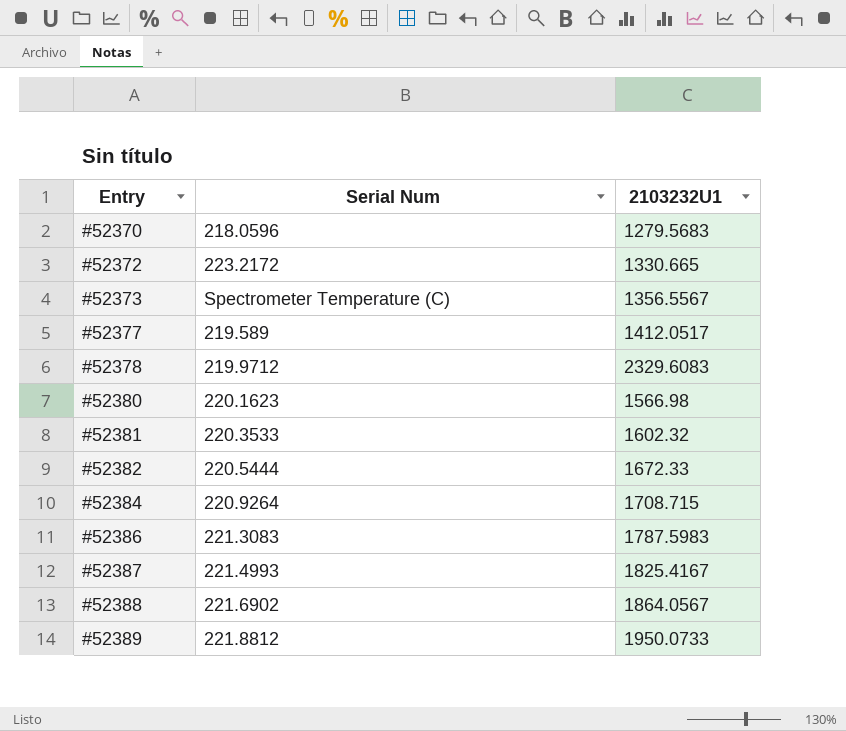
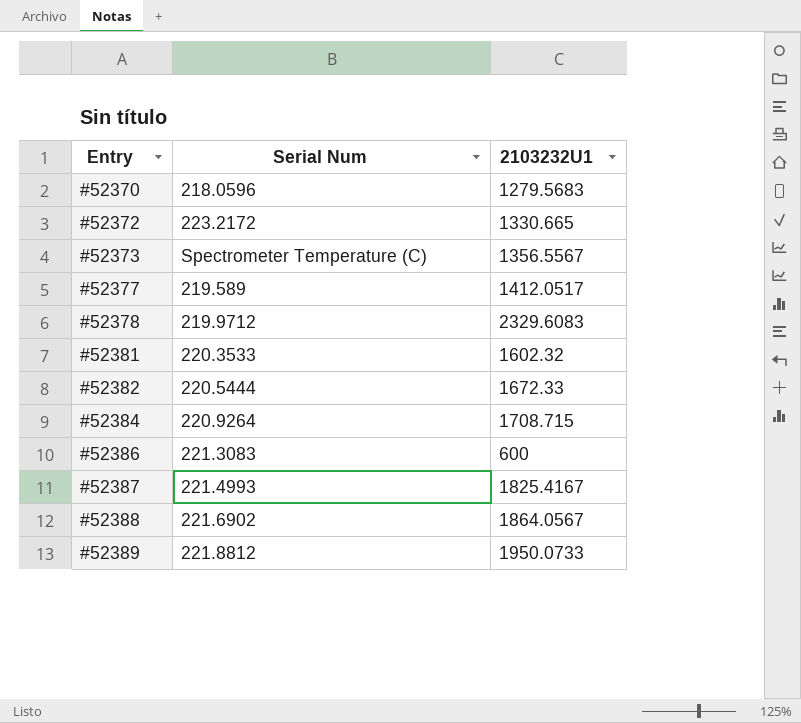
row #52380: 220.1623 | 1566.98 -> none
#52386 | 2103232U1: 1787.5983 -> 600

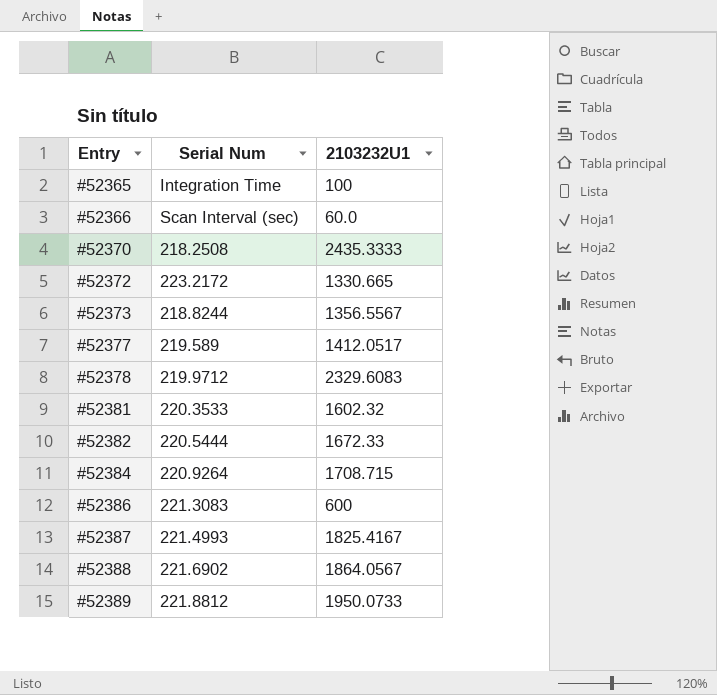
row #52365: none -> Integration Time | 100
row #52366: none -> Scan Interval (sec) | 60.0
#52370 | Serial Num: 218.0596 -> 218.2508
#52370 | 2103232U1: 1279.5683 -> 2435.3333
#52373 | Serial Num: Spectrometer Temperature (C) -> 218.8244

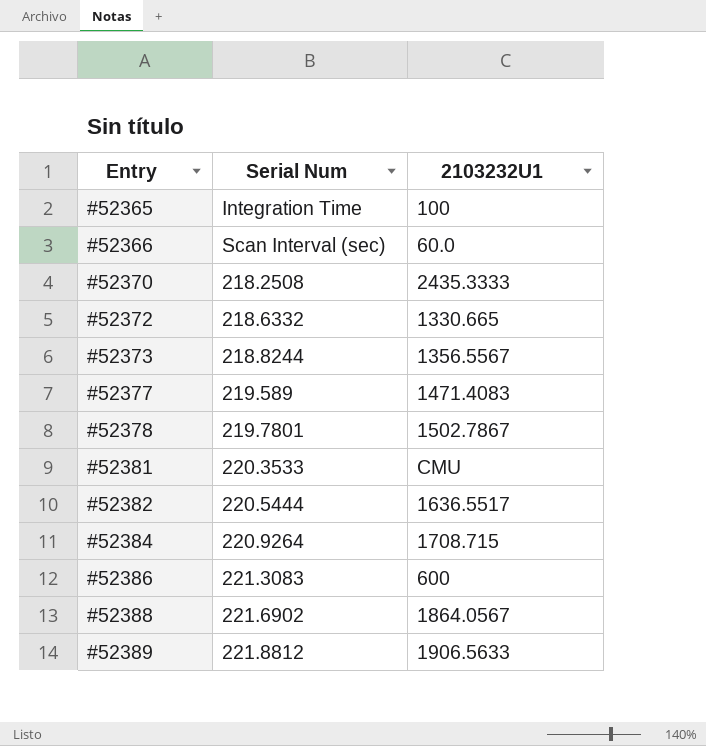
row #52387: 221.4993 | 1825.4167 -> none
#52372 | Serial Num: 223.2172 -> 218.6332
#52377 | 2103232U1: 1412.0517 -> 1471.4083
#52378 | Serial Num: 219.9712 -> 219.7801
#52378 | 2103232U1: 2329.6083 -> 1502.7867
#52381 | 2103232U1: 1602.32 -> CMU
#52382 | 2103232U1: 1672.33 -> 1636.5517
#52389 | 2103232U1: 1950.0733 -> 1906.5633

